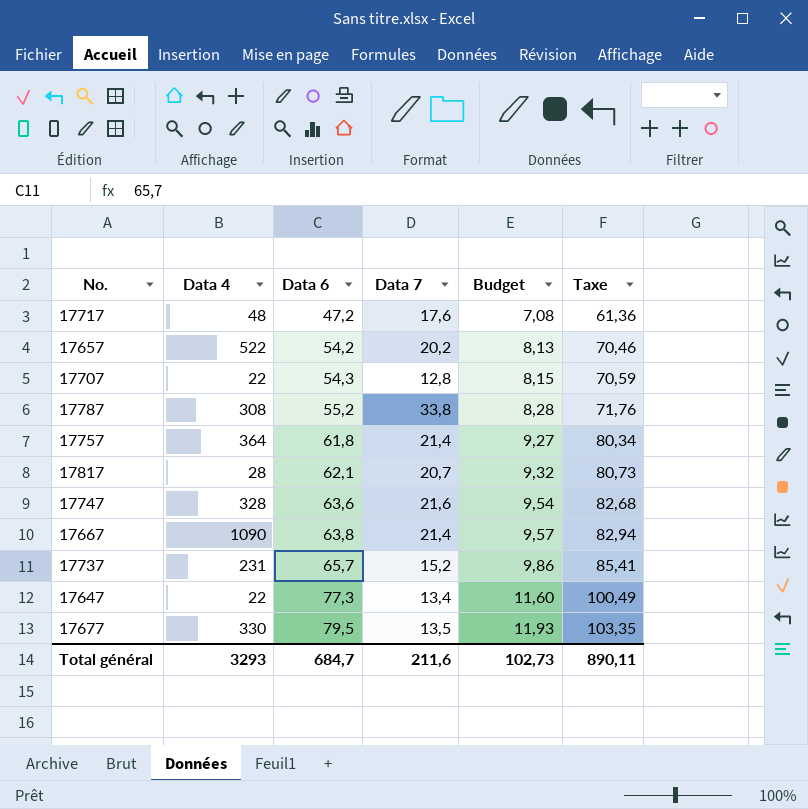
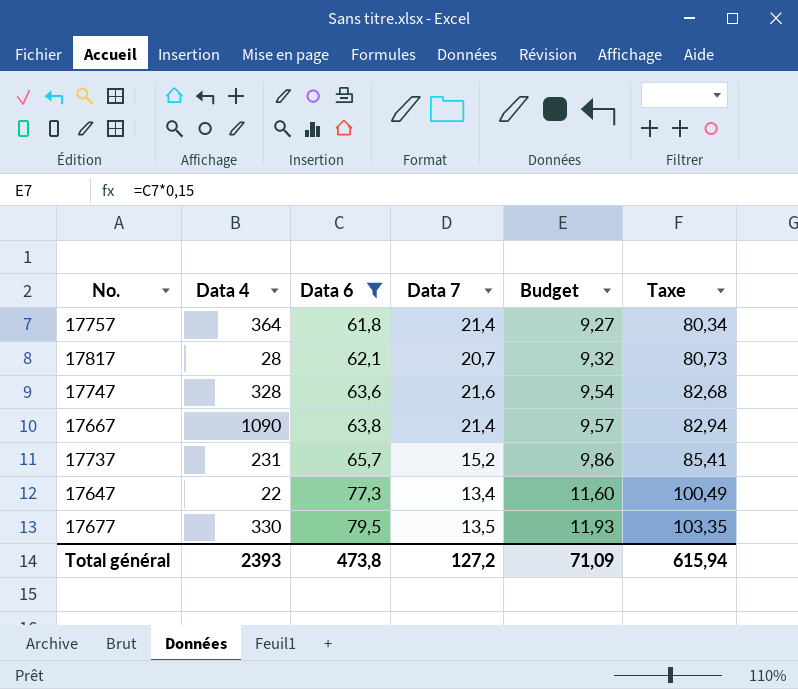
filter: none -> Data 6 >= 61,8
Total général | Data 4: 3293 -> 2393
Total général | Data 6: 684,7 -> 473,8
Total général | Data 7: 211,6 -> 127,2
Total général | Budget: 102,73 -> 71,09
Total général | Taxe: 890,11 -> 615,94

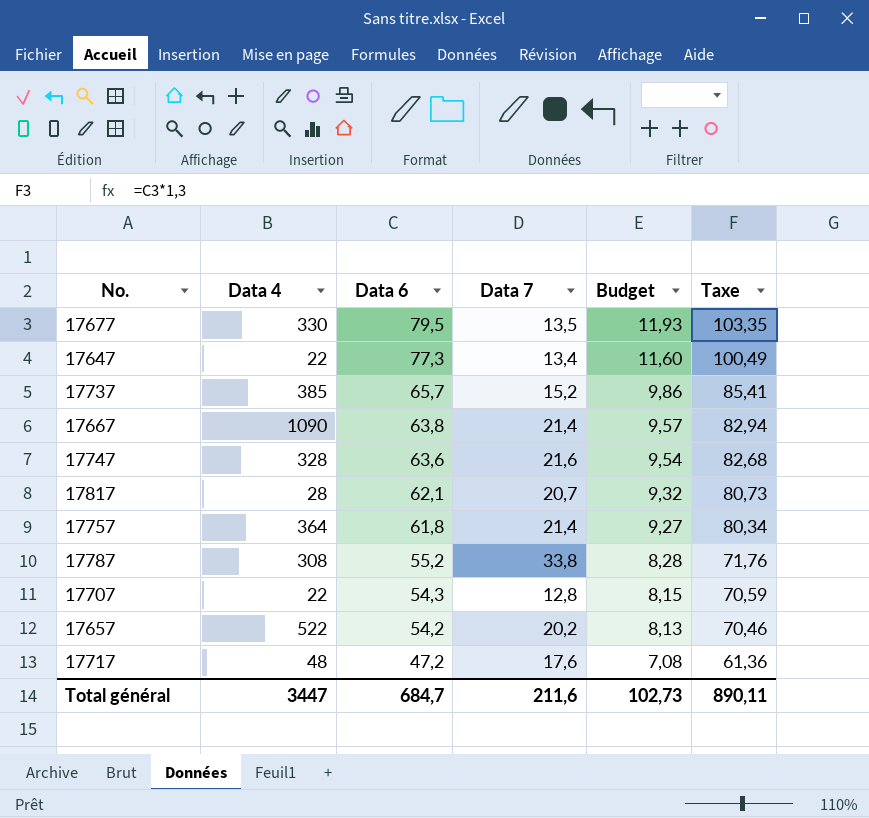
filter: Data 6 >= 61,8 -> none
row order: Data 6 ascending -> Data 6 descending
17737 | Data 4: 231 -> 385
Total général | Data 4: 2393 -> 3447
Total général | Data 6: 473,8 -> 684,7
Total général | Data 7: 127,2 -> 211,6
Total général | Budget: 71,09 -> 102,73
Total général | Taxe: 615,94 -> 890,11

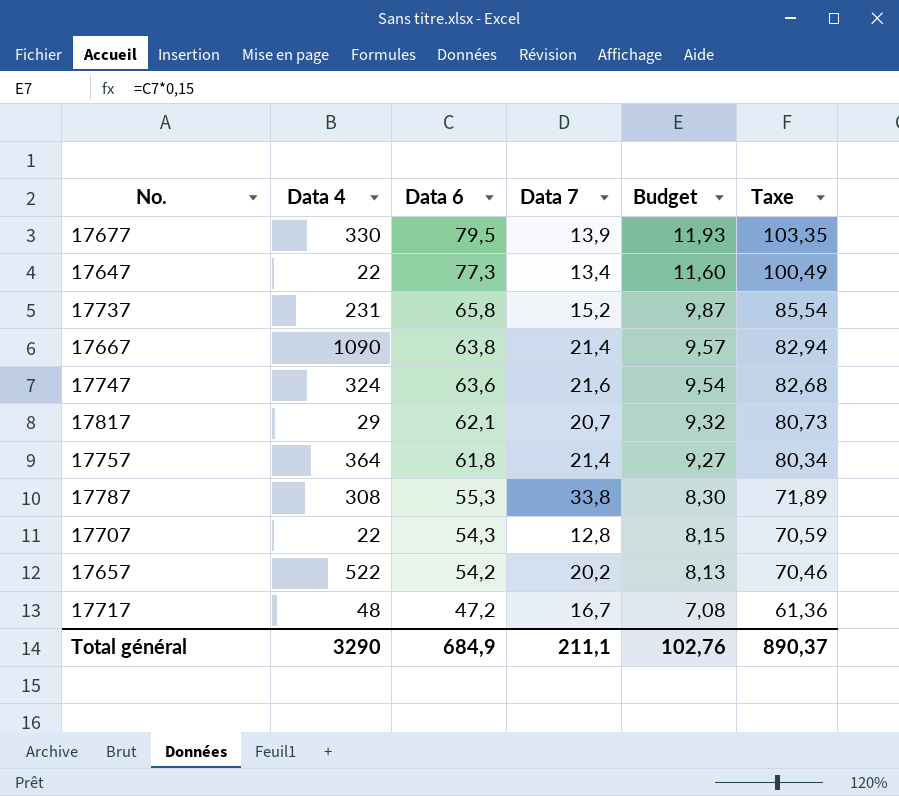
17677 | Data 7: 13,5 -> 13,9
17737 | Data 4: 385 -> 231
17737 | Data 6: 65,7 -> 65,8
17737 | Budget: 9,86 -> 9,87
17737 | Taxe: 85,41 -> 85,54
17747 | Data 4: 328 -> 324
17817 | Data 4: 28 -> 29
17787 | Data 6: 55,2 -> 55,3
17787 | Budget: 8,28 -> 8,30
17787 | Taxe: 71,76 -> 71,89
17717 | Data 7: 17,6 -> 16,7
Total général | Data 4: 3447 -> 3290
Total général | Data 6: 684,7 -> 684,9
Total général | Data 7: 211,6 -> 211,1
Total général | Budget: 102,73 -> 102,76
Total général | Taxe: 890,11 -> 890,37

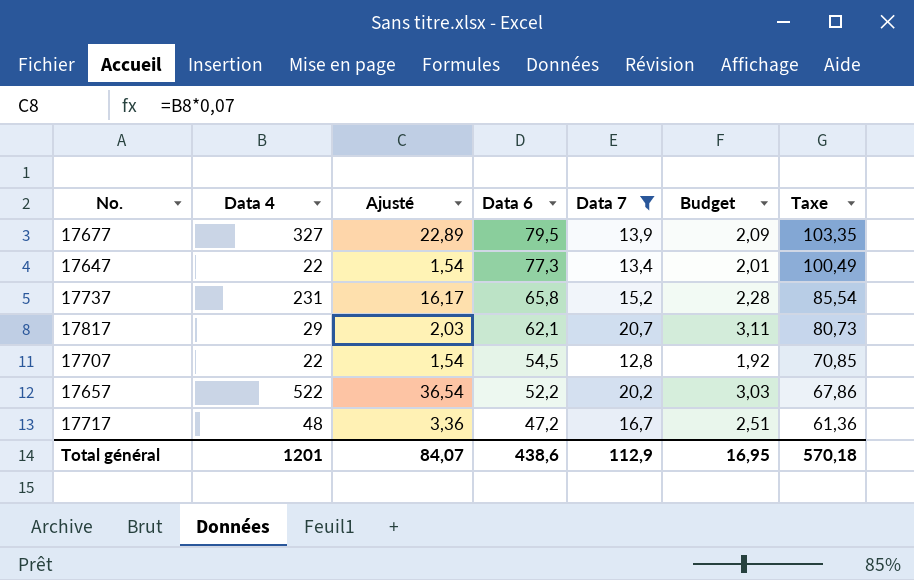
filter: none -> Data 7 <= 20,7
column Ajusté | formula: none -> [Data 4] * 0,07
column Budget | formula: [Data 6] * 0,15 -> [Data 7] * 0,15
17677 | Data 4: 330 -> 327
17707 | Data 6: 54,3 -> 54,5
17707 | Taxe: 70,59 -> 70,85
17657 | Data 6: 54,2 -> 52,2
17657 | Taxe: 70,46 -> 67,86
Total général | Data 4: 3290 -> 1201
Total général | Data 6: 684,9 -> 438,6
Total général | Data 7: 211,1 -> 112,9
Total général | Budget: 102,76 -> 16,95
Total général | Taxe: 890,37 -> 570,18

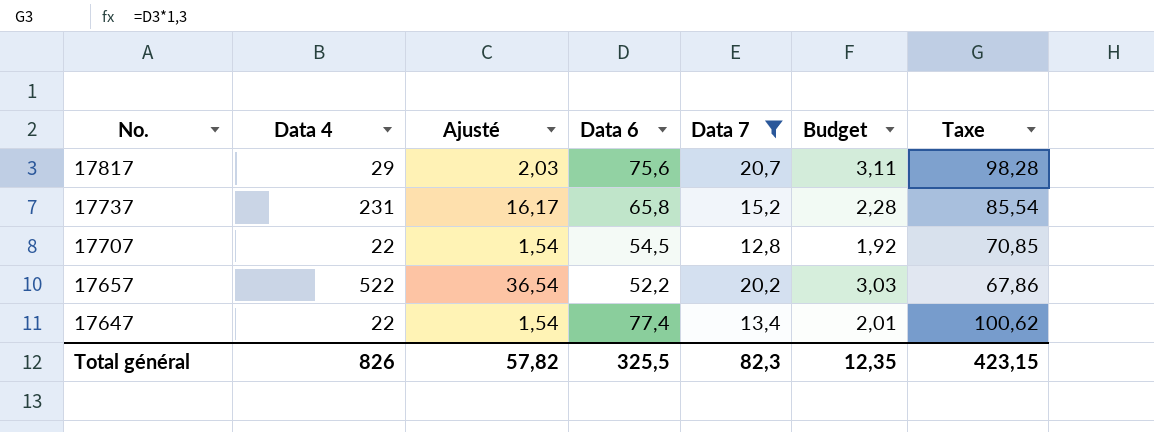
row order: Data 6 descending -> No. descending
row 17677: 327 | 22,89 | 79,5 | 13,9 | 2,09 | 103,35 -> none
row 17717: 48 | 3,36 | 47,2 | 16,7 | 2,51 | 61,36 -> none
17817 | Data 6: 62,1 -> 75,6
17817 | Taxe: 80,73 -> 98,28
17647 | Data 6: 77,3 -> 77,4
17647 | Taxe: 100,49 -> 100,62
Total général | Data 4: 1201 -> 826
Total général | Ajusté: 84,07 -> 57,82
Total général | Data 6: 438,6 -> 325,5
Total général | Data 7: 112,9 -> 82,3
Total général | Budget: 16,95 -> 12,35
Total général | Taxe: 570,18 -> 423,15

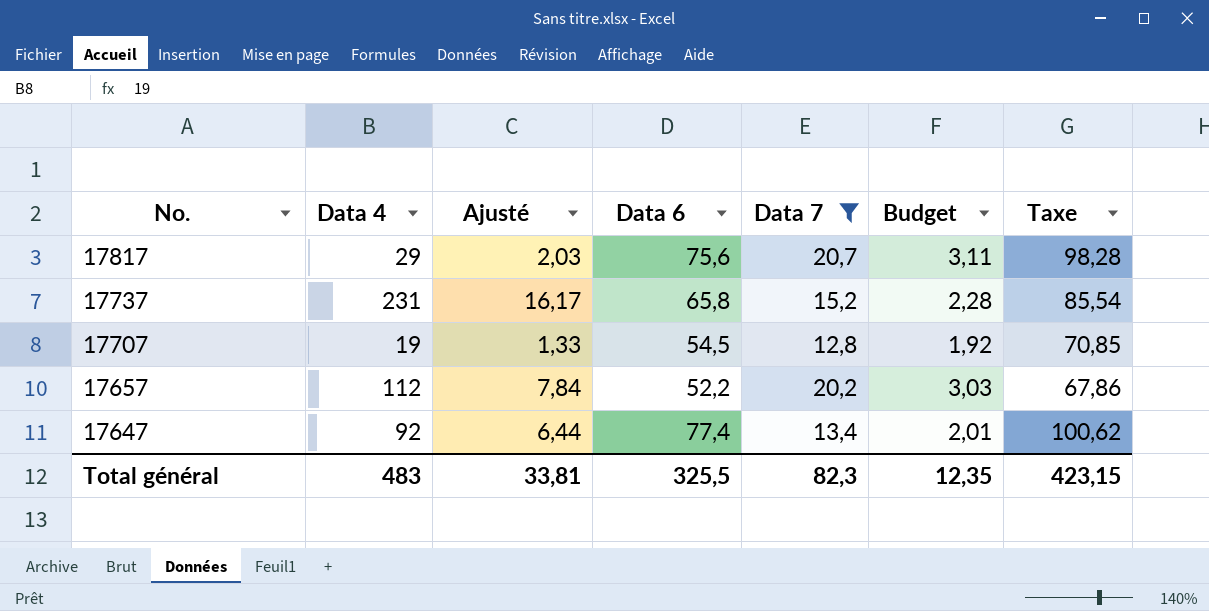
17707 | Data 4: 22 -> 19
17707 | Ajusté: 1,54 -> 1,33
17657 | Data 4: 522 -> 112
17657 | Ajusté: 36,54 -> 7,84
17647 | Data 4: 22 -> 92
17647 | Ajusté: 1,54 -> 6,44
Total général | Data 4: 826 -> 483
Total général | Ajusté: 57,82 -> 33,81

